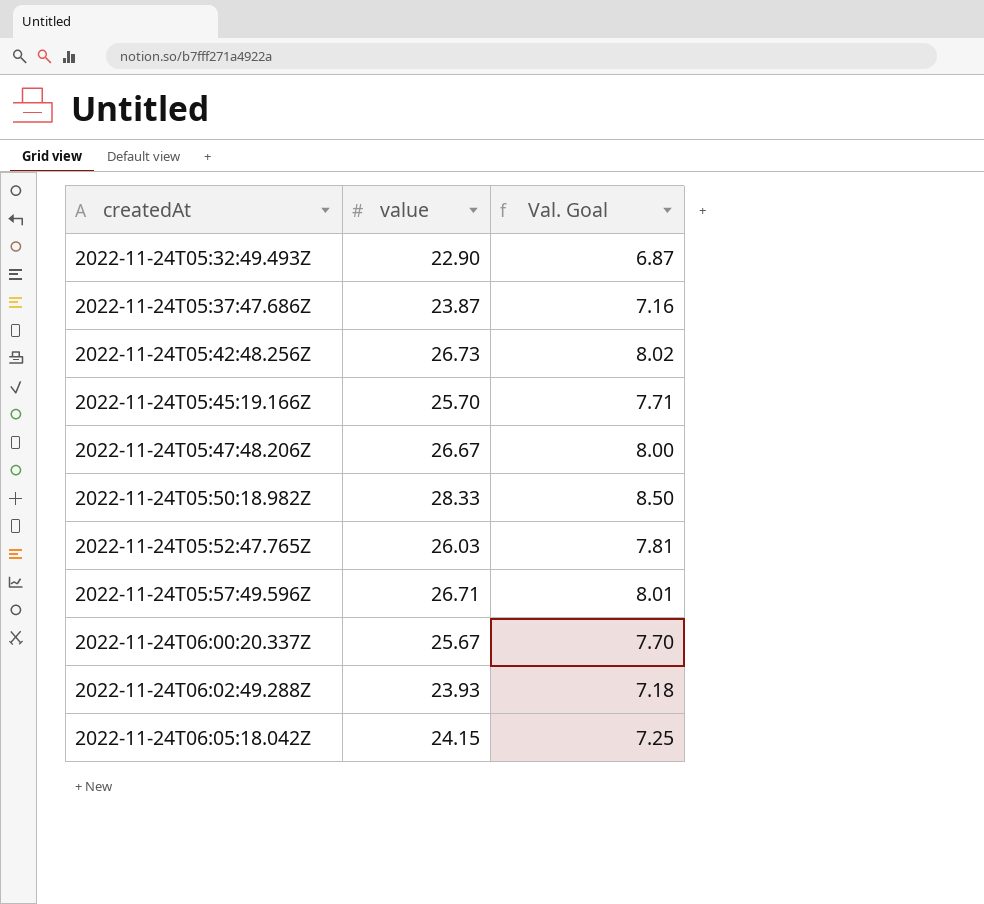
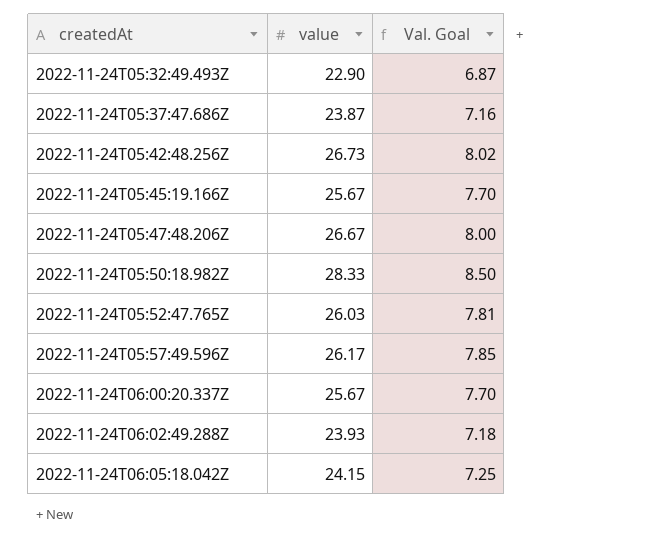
2022-11-24T05:45:19.166Z | value: 25.70 -> 25.67
2022-11-24T05:45:19.166Z | Val. Goal: 7.71 -> 7.70
2022-11-24T05:57:49.596Z | value: 26.71 -> 26.17
2022-11-24T05:57:49.596Z | Val. Goal: 8.01 -> 7.85

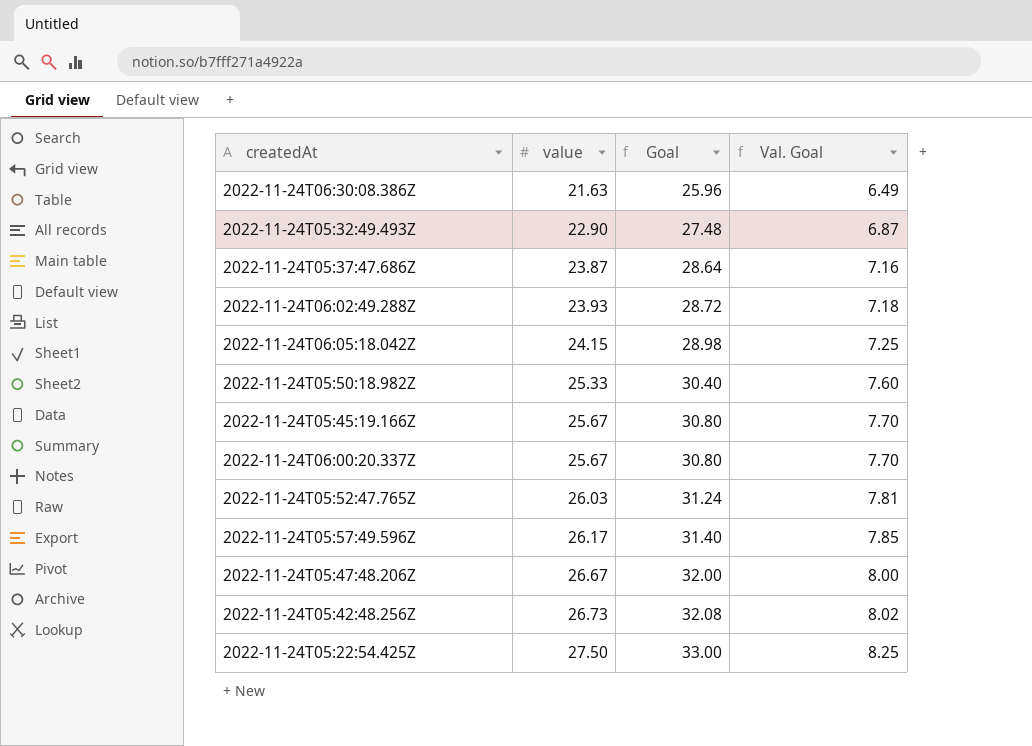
row order: createdAt ascending -> value ascending
column Goal | formula: none -> [value] * 1.2
row 2022-11-24T06:30:08.386Z: none -> 21.63 | 25.96 | 6.49
2022-11-24T05:50:18.982Z | value: 28.33 -> 25.33
2022-11-24T05:50:18.982Z | Val. Goal: 8.50 -> 7.60
row 2022-11-24T05:22:54.425Z: none -> 27.50 | 33.00 | 8.25

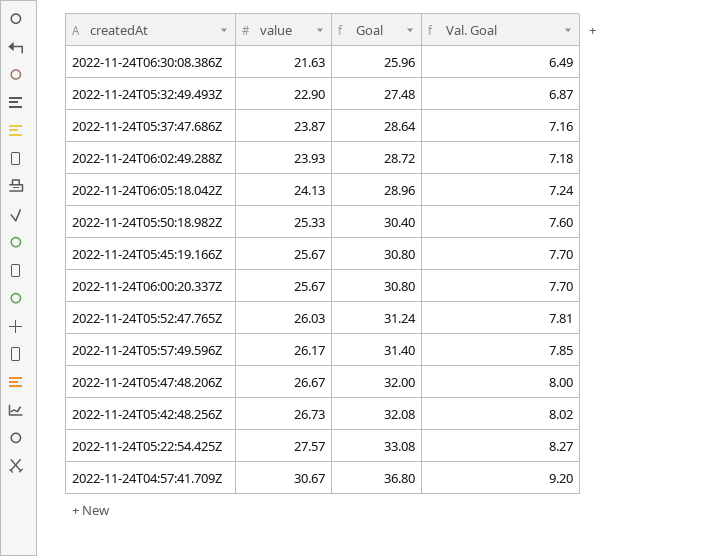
2022-11-24T06:05:18.042Z | value: 24.15 -> 24.13
2022-11-24T06:05:18.042Z | Goal: 28.98 -> 28.96
2022-11-24T06:05:18.042Z | Val. Goal: 7.25 -> 7.24
2022-11-24T05:22:54.425Z | value: 27.50 -> 27.57
2022-11-24T05:22:54.425Z | Goal: 33.00 -> 33.08
2022-11-24T05:22:54.425Z | Val. Goal: 8.25 -> 8.27
row 2022-11-24T04:57:41.709Z: none -> 30.67 | 36.80 | 9.20

